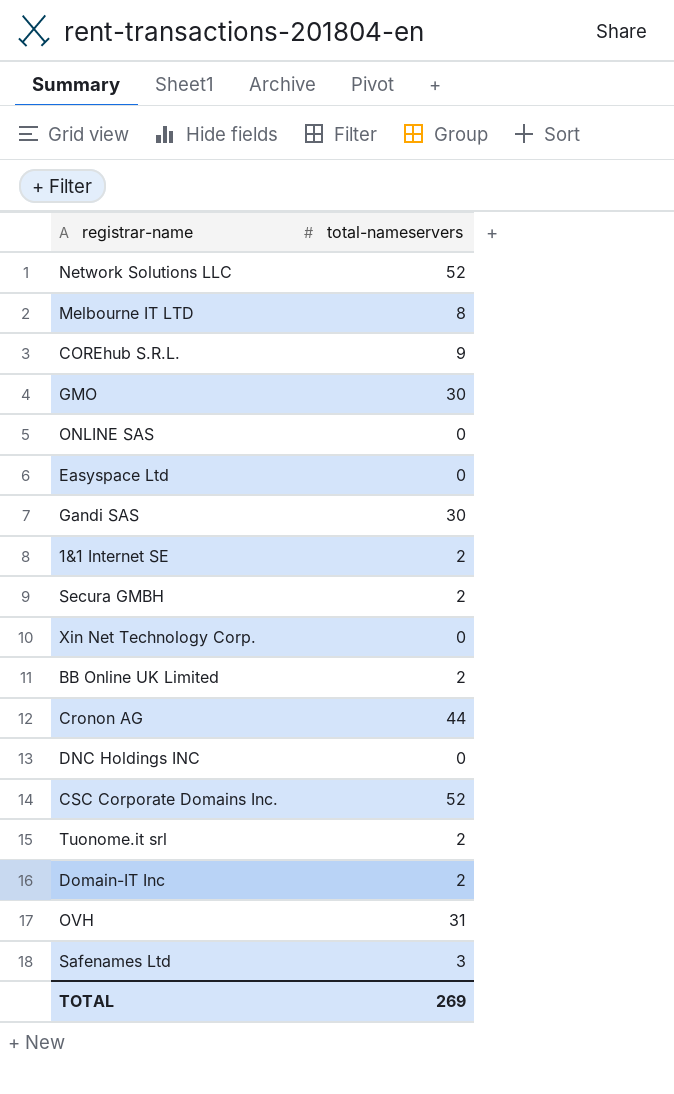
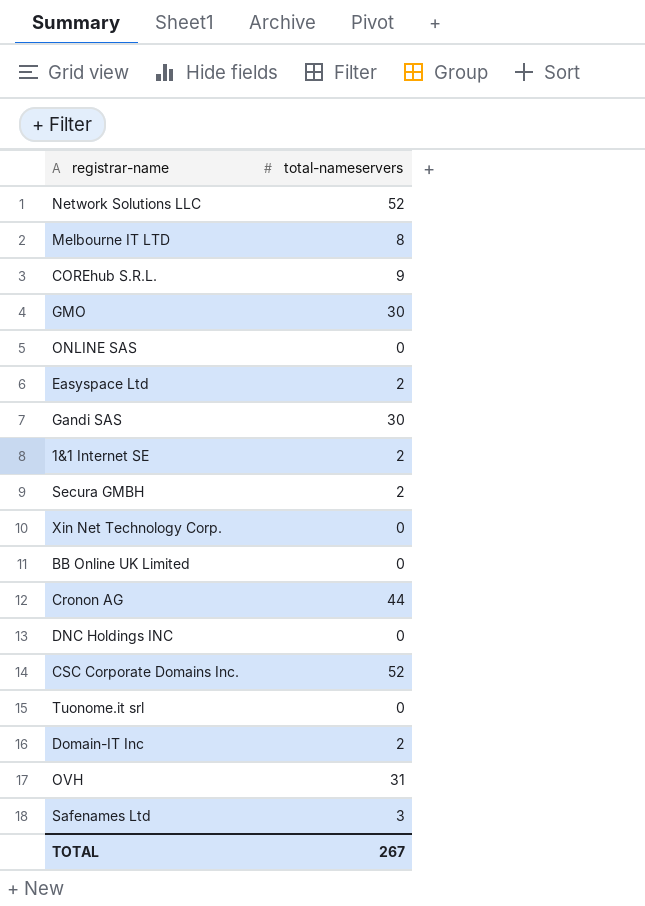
Easyspace Ltd | total-nameservers: 0 -> 2
BB Online UK Limited | total-nameservers: 2 -> 0
Tuonome.it srl | total-nameservers: 2 -> 0
TOTAL | total-nameservers: 269 -> 267

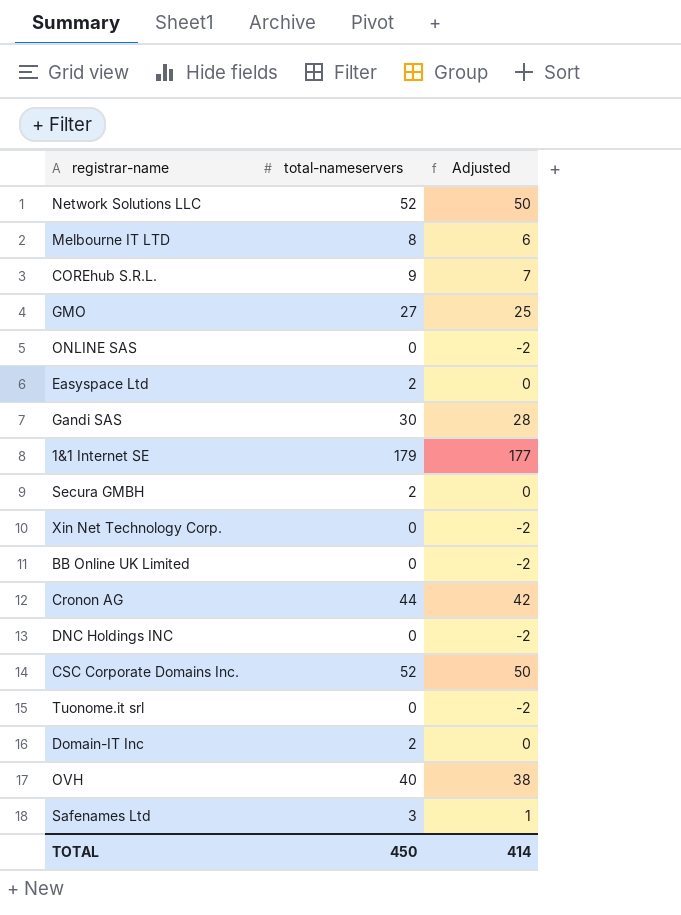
column Adjusted | formula: none -> [total-nameservers] - 2
GMO | total-nameservers: 30 -> 27
1&1 Internet SE | total-nameservers: 2 -> 179
OVH | total-nameservers: 31 -> 40
TOTAL | total-nameservers: 267 -> 450

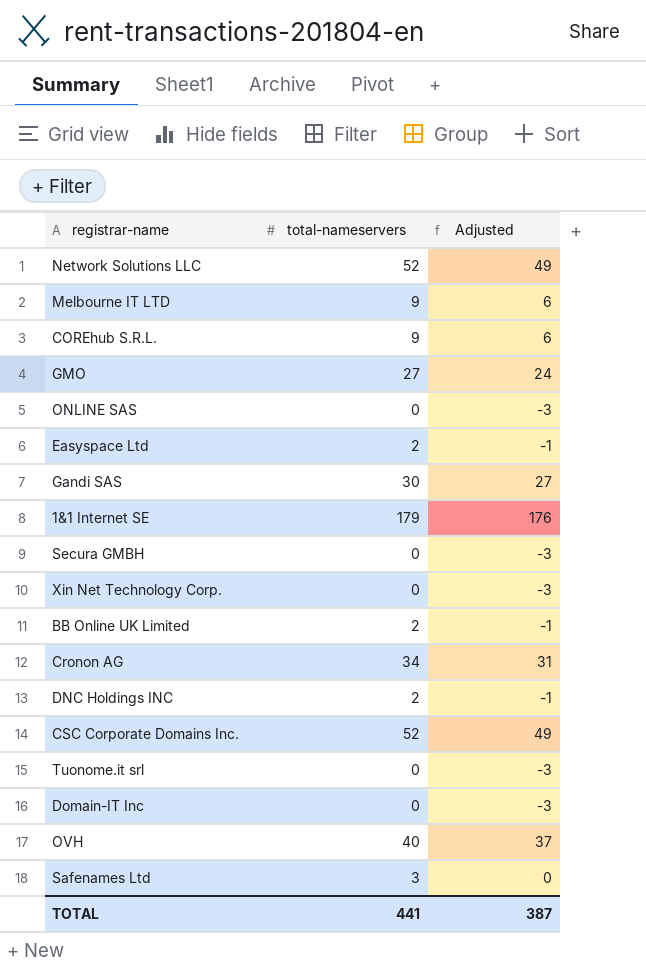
column Adjusted | formula: [total-nameservers] - 2 -> [total-nameservers] - 3
Melbourne IT LTD | total-nameservers: 8 -> 9
Secura GMBH | total-nameservers: 2 -> 0
BB Online UK Limited | total-nameservers: 0 -> 2
Cronon AG | total-nameservers: 44 -> 34
DNC Holdings INC | total-nameservers: 0 -> 2
Domain-IT Inc | total-nameservers: 2 -> 0
TOTAL | total-nameservers: 450 -> 441
TOTAL | Adjusted: 414 -> 387

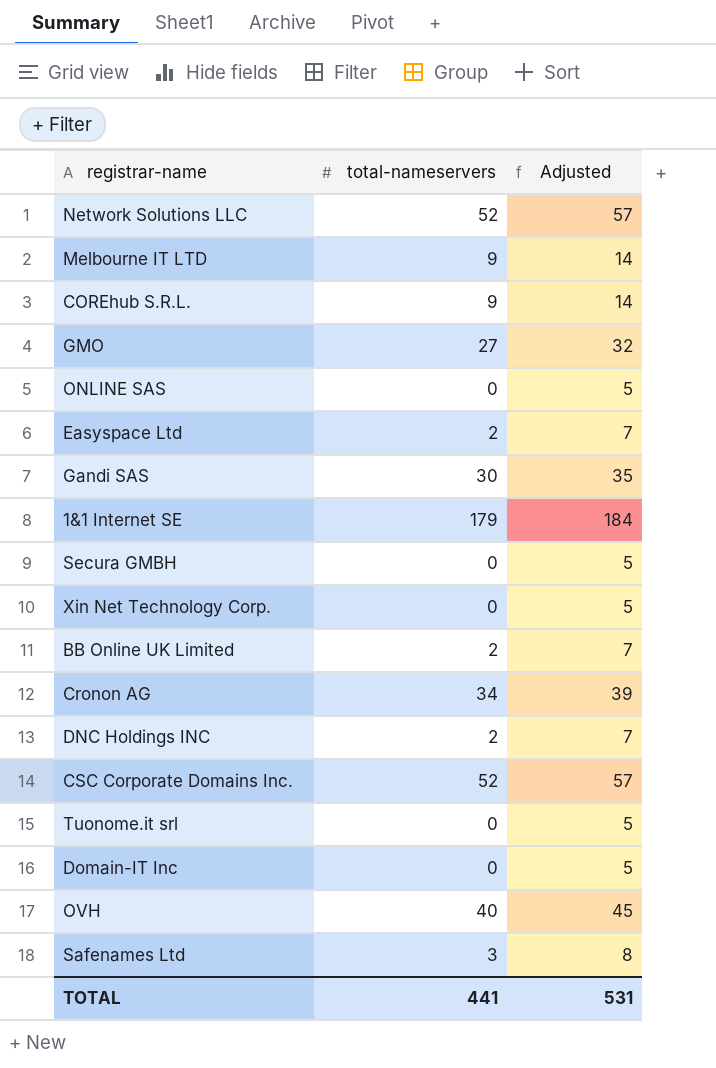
column Adjusted | formula: [total-nameservers] - 3 -> [total-nameservers] + 5
TOTAL | Adjusted: 387 -> 531

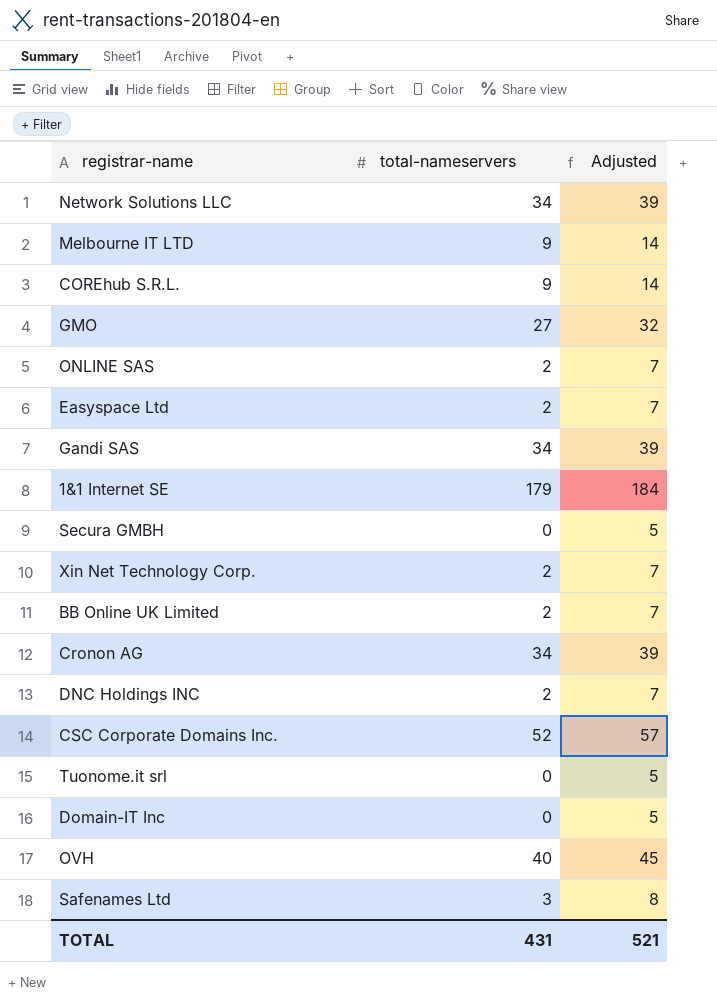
Network Solutions LLC | total-nameservers: 52 -> 34
Network Solutions LLC | Adjusted: 57 -> 39
ONLINE SAS | total-nameservers: 0 -> 2
ONLINE SAS | Adjusted: 5 -> 7
Gandi SAS | total-nameservers: 30 -> 34
Gandi SAS | Adjusted: 35 -> 39
Xin Net Technology Corp. | total-nameservers: 0 -> 2
Xin Net Technology Corp. | Adjusted: 5 -> 7
TOTAL | total-nameservers: 441 -> 431
TOTAL | Adjusted: 531 -> 521

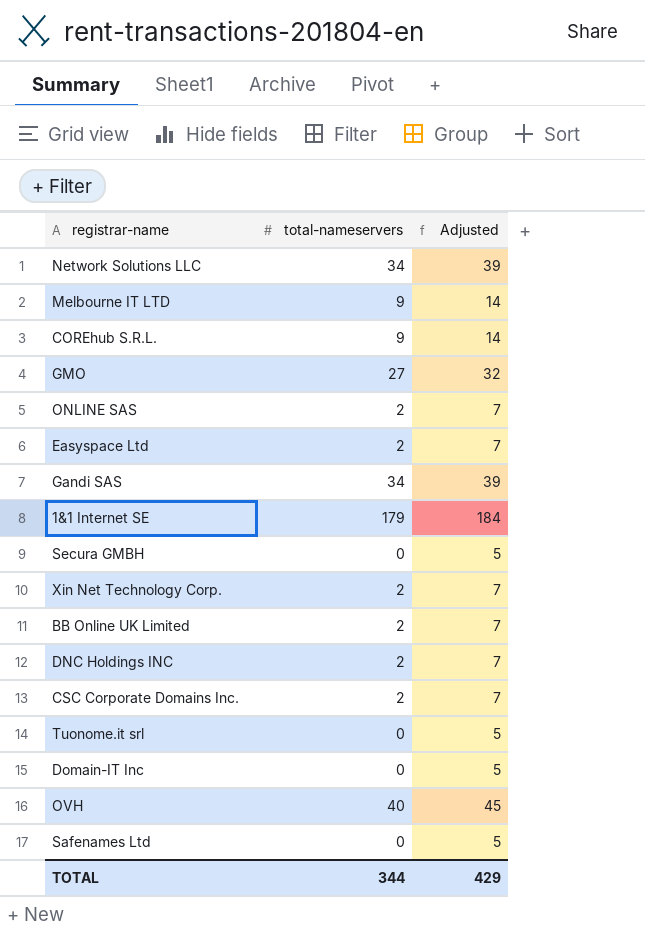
row Cronon AG: 34 | 39 -> none
CSC Corporate Domains Inc. | total-nameservers: 52 -> 2
CSC Corporate Domains Inc. | Adjusted: 57 -> 7
Safenames Ltd | total-nameservers: 3 -> 0
Safenames Ltd | Adjusted: 8 -> 5
TOTAL | total-nameservers: 431 -> 344
TOTAL | Adjusted: 521 -> 429

